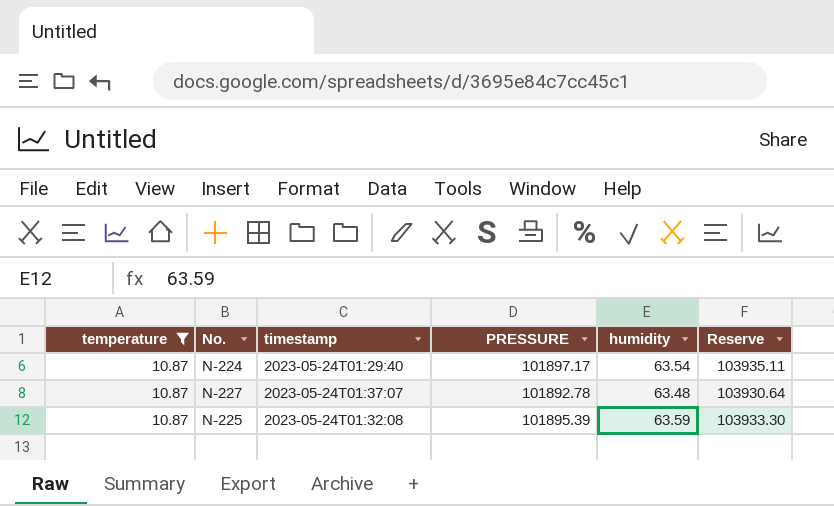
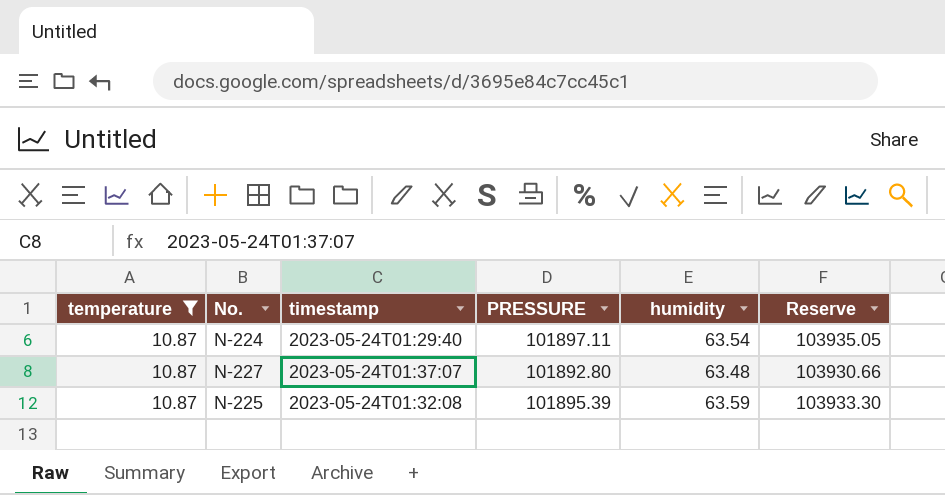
N-224 | PRESSURE: 101897.17 -> 101897.11
N-224 | Reserve: 103935.11 -> 103935.05
N-227 | PRESSURE: 101892.78 -> 101892.80
N-227 | Reserve: 103930.64 -> 103930.66

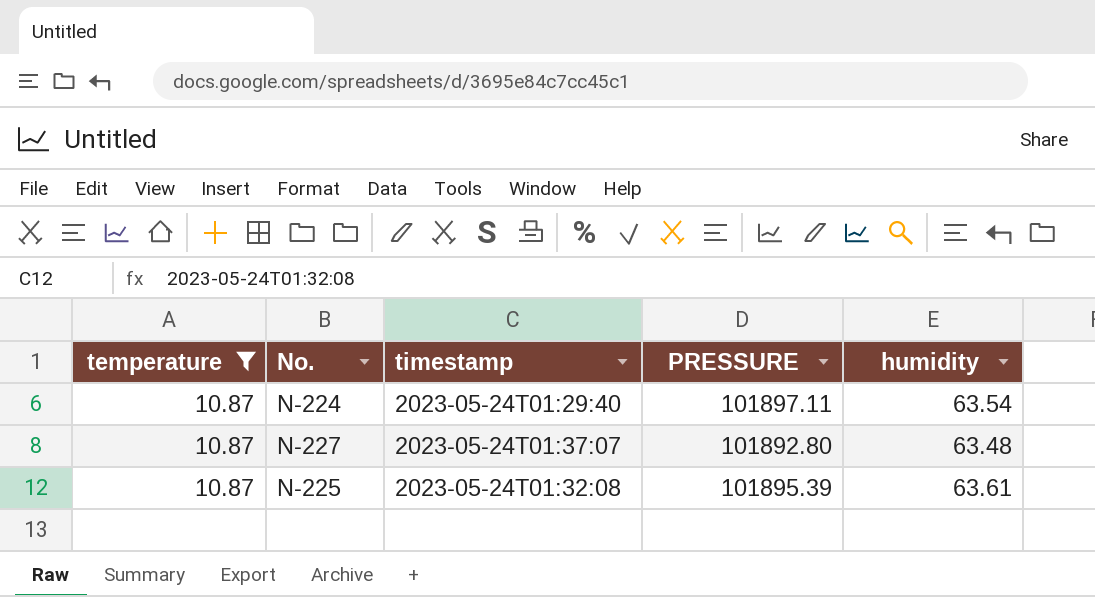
column Reserve | formula: [PRESSURE] * 1.02 -> none
N-225 | humidity: 63.59 -> 63.61

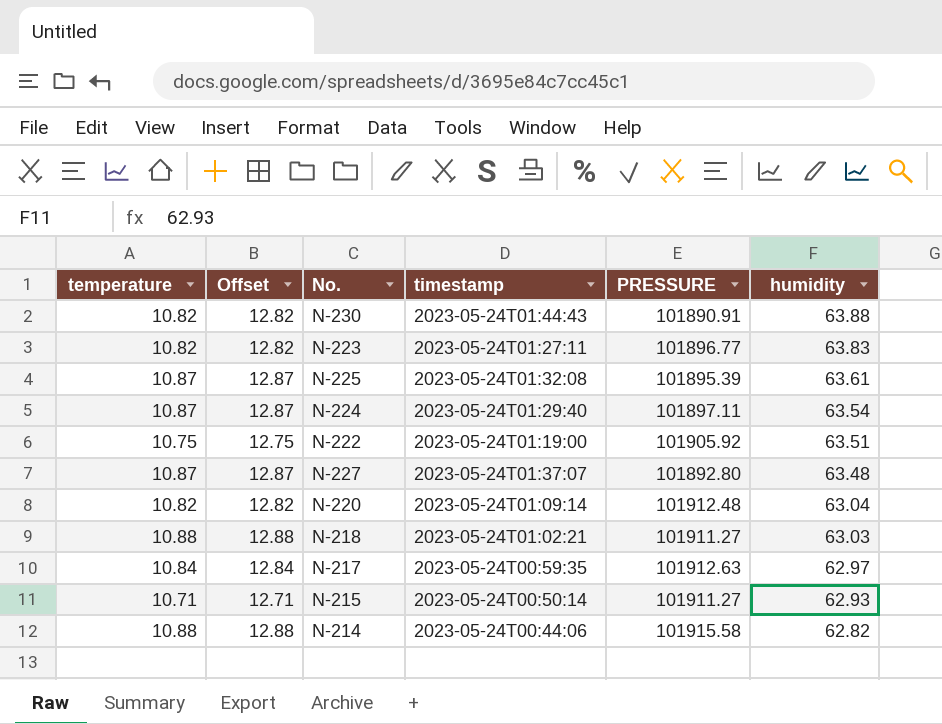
filter: temperature = 10.87 -> none
row order: none -> humidity descending
column Offset | formula: none -> [temperature] + 2

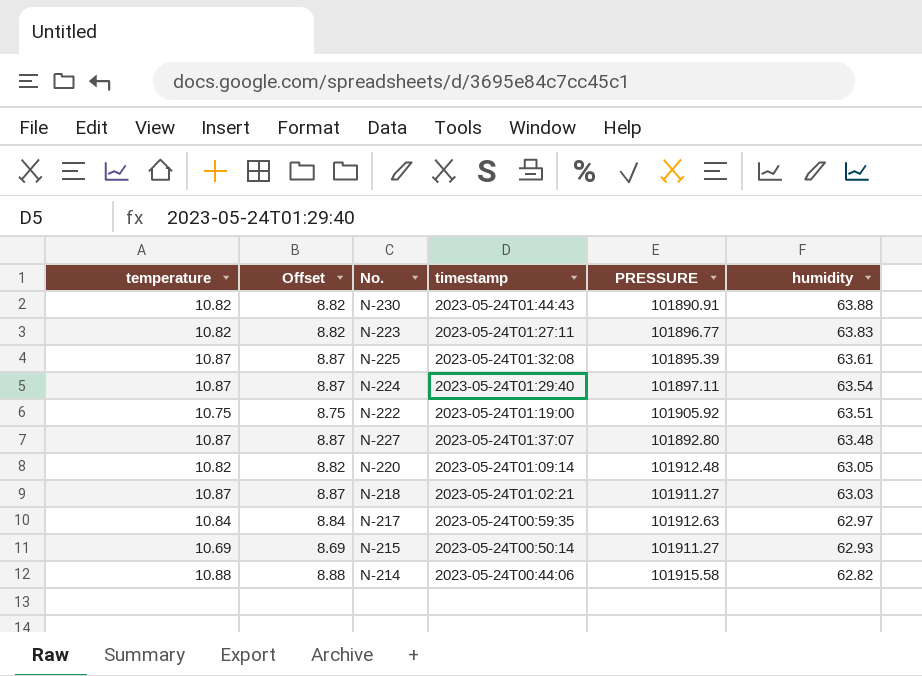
column Offset | formula: [temperature] + 2 -> [temperature] - 2
N-220 | humidity: 63.04 -> 63.05
N-218 | temperature: 10.88 -> 10.87
N-215 | temperature: 10.71 -> 10.69

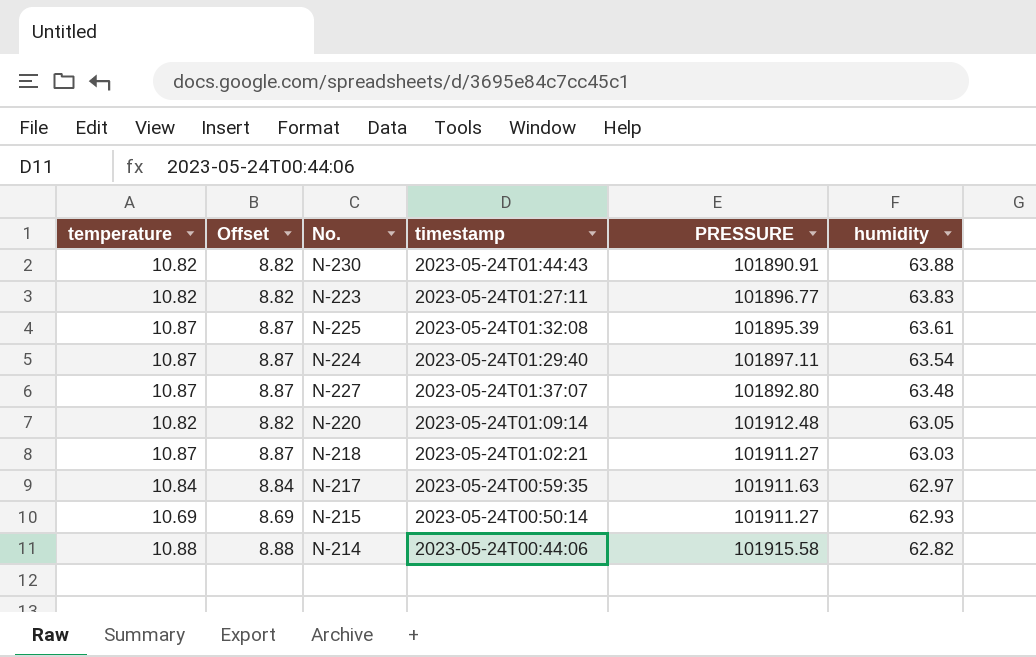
row N-222: 10.75 | 8.75 | 2023-05-24T01:19:00 | 101905.92 | 63.51 -> none
N-217 | PRESSURE: 101912.63 -> 101911.63

